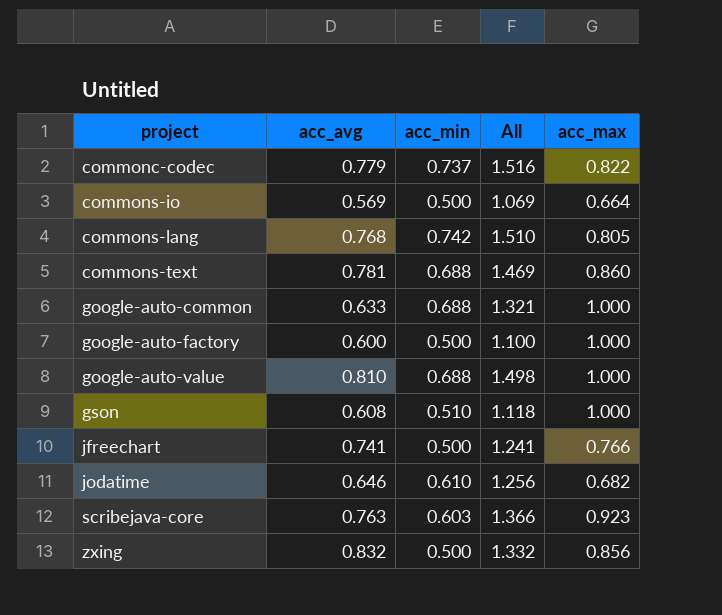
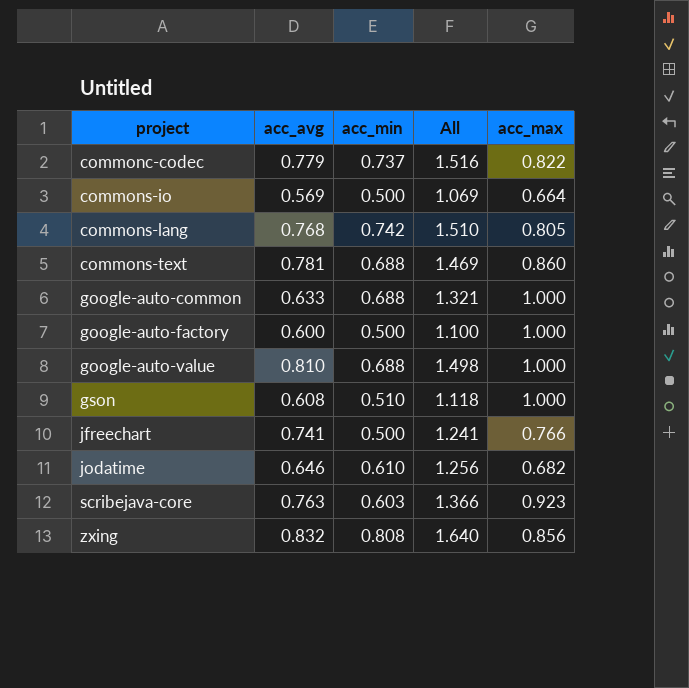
zxing | acc_min: 0.500 -> 0.808
zxing | All: 1.332 -> 1.640

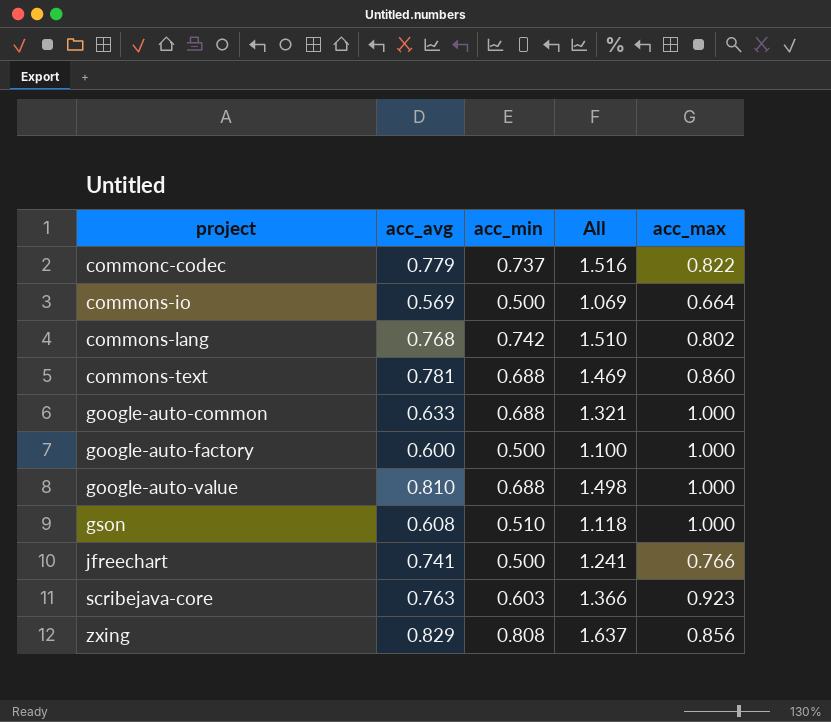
row jodatime: 0.646 | 0.610 | 1.256 | 0.682 -> none
commons-lang | acc_max: 0.805 -> 0.802
zxing | acc_avg: 0.832 -> 0.829
zxing | All: 1.640 -> 1.637

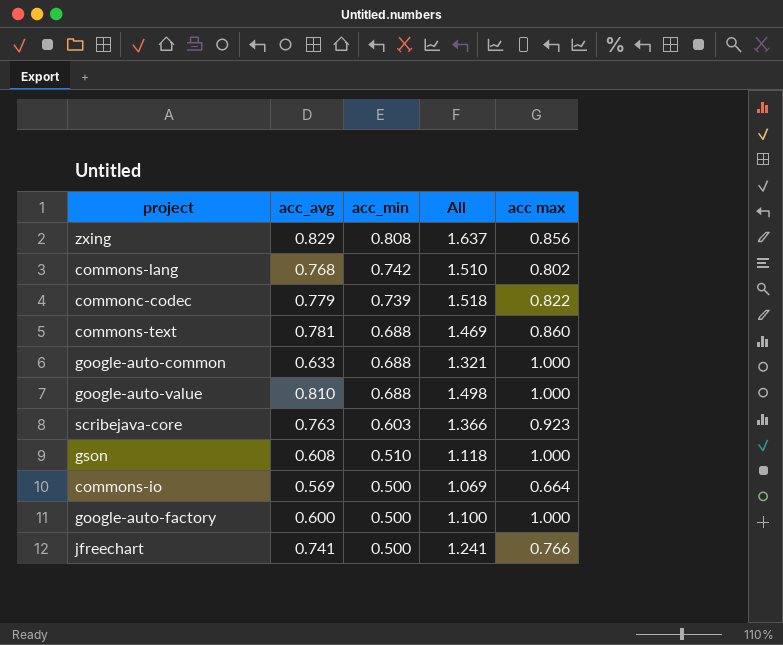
row order: project ascending -> acc_min descending
column name: acc_max -> acc max
commonc-codec | acc_min: 0.737 -> 0.739
commonc-codec | All: 1.516 -> 1.518

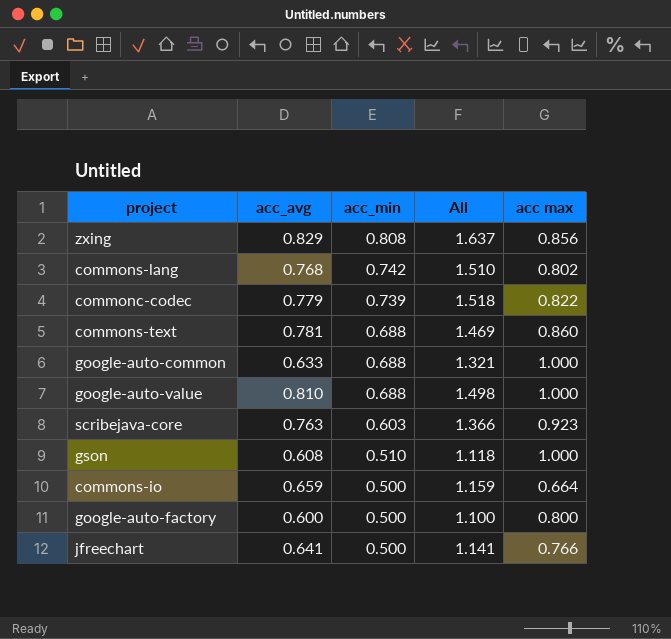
commons-io | acc_avg: 0.569 -> 0.659
commons-io | All: 1.069 -> 1.159
google-auto-factory | acc max: 1.000 -> 0.800
jfreechart | acc_avg: 0.741 -> 0.641
jfreechart | All: 1.241 -> 1.141

